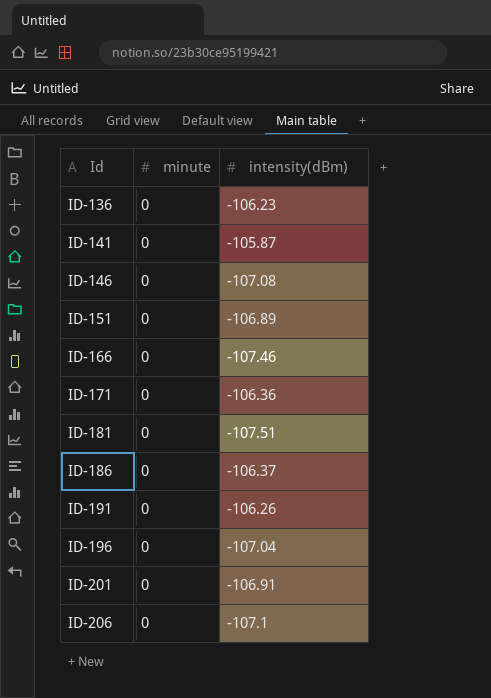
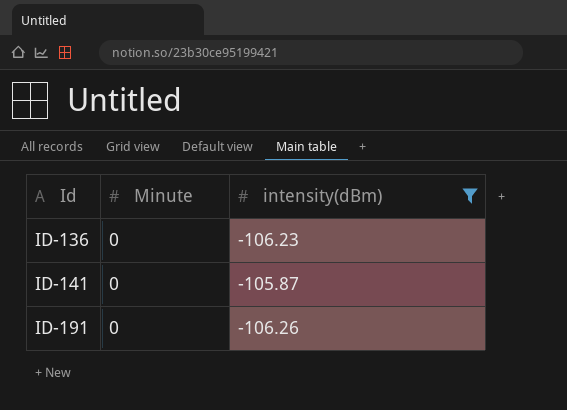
filter: none -> intensity(dBm) >= -106.26
column name: minute -> Minute

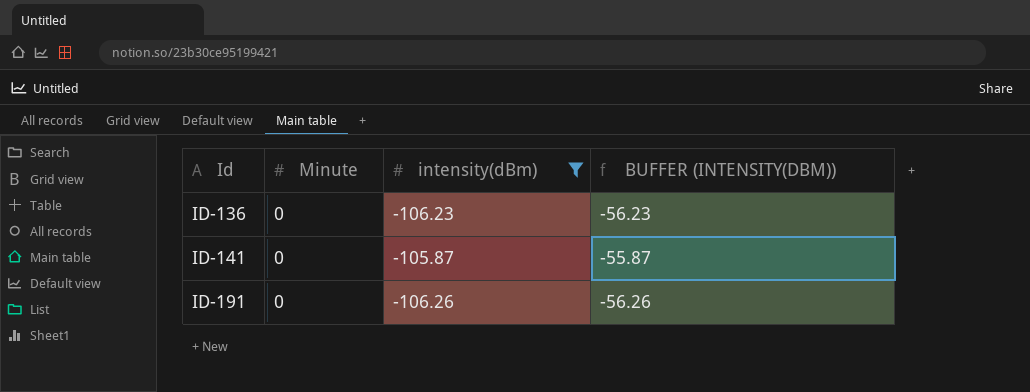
column BUFFER (INTENSITY(DBM)) | formula: none -> [intensity(dBm)] + 50

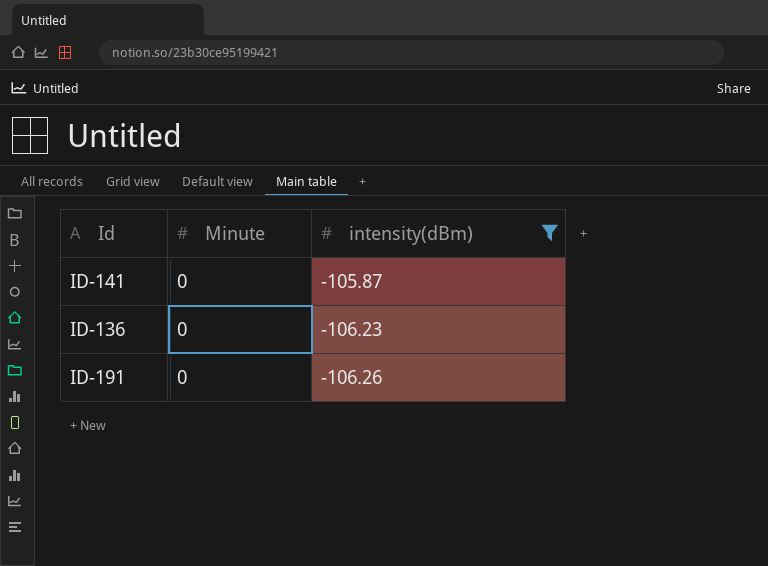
row order: Id ascending -> intensity(dBm) descending
column BUFFER (INTENSITY(DBM)) | formula: [intensity(dBm)] + 50 -> none

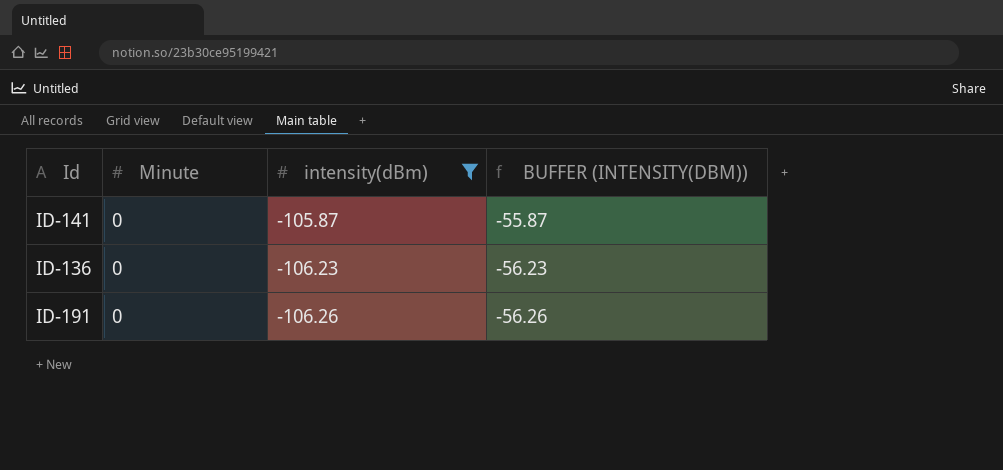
column BUFFER (INTENSITY(DBM)) | formula: none -> [intensity(dBm)] + 50

